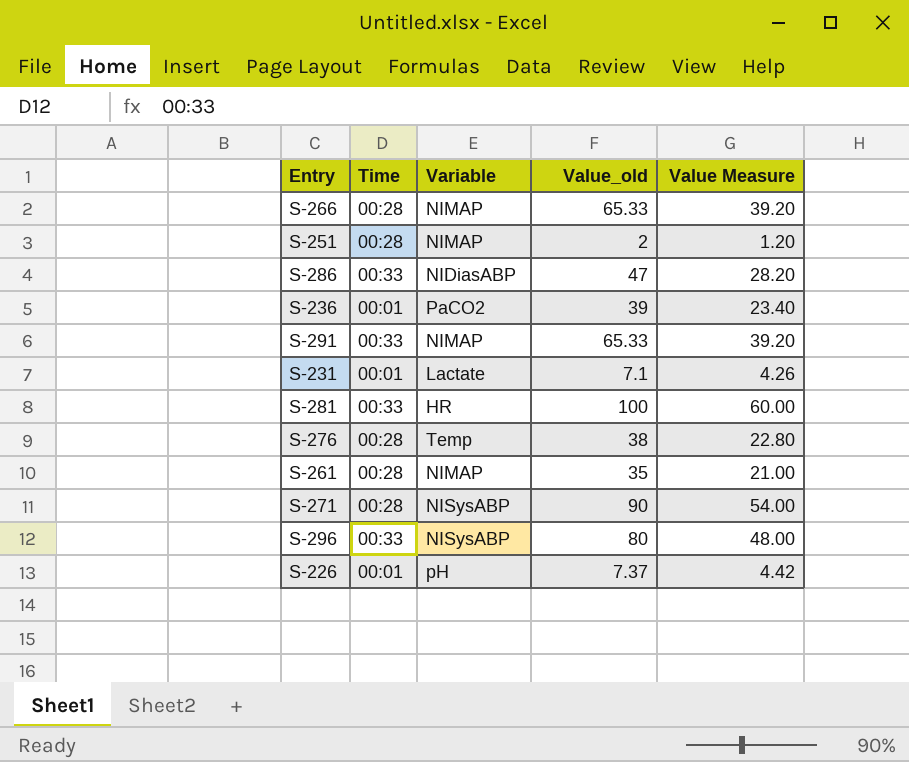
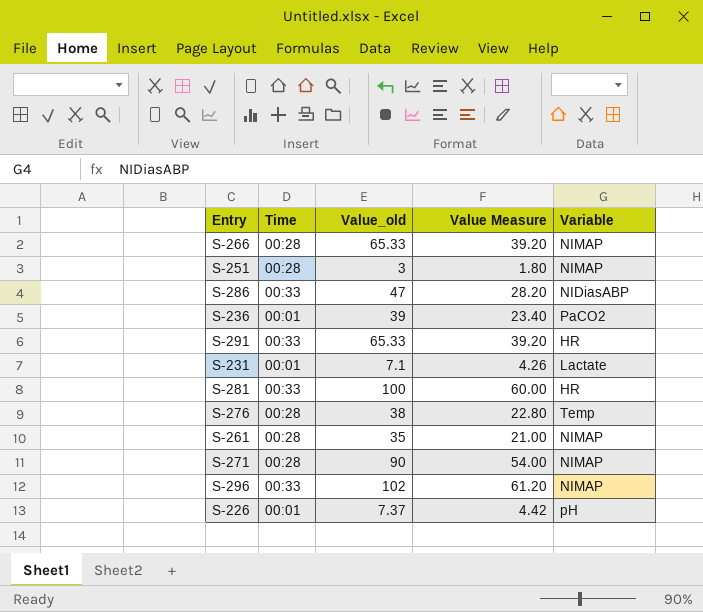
column Variable | position: 3 -> 5
S-251 | Value_old: 2 -> 3
S-251 | Value Measure: 1.20 -> 1.80
S-291 | Variable: NIMAP -> HR
S-271 | Variable: NISysABP -> NIMAP
S-296 | Value_old: 80 -> 102
S-296 | Value Measure: 48.00 -> 61.20
S-296 | Variable: NISysABP -> NIMAP

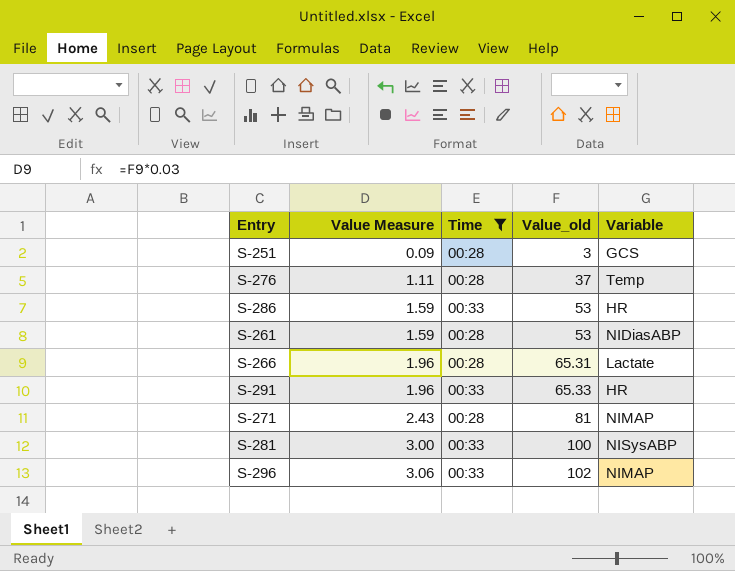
filter: none -> Time != 00:01
row order: none -> Value Measure ascending
column Value Measure | formula: [Value_old] * 0.6 -> [Value_old] * 0.03
column Value Measure | position: 4 -> 2
S-251 | Variable: NIMAP -> GCS
S-276 | Value_old: 38 -> 37
S-286 | Value_old: 47 -> 53
S-286 | Variable: NIDiasABP -> HR
S-261 | Value_old: 35 -> 53
S-261 | Variable: NIMAP -> NIDiasABP
S-266 | Value_old: 65.33 -> 65.31
S-266 | Variable: NIMAP -> Lactate
S-271 | Value_old: 90 -> 81
S-281 | Variable: HR -> NISysABP

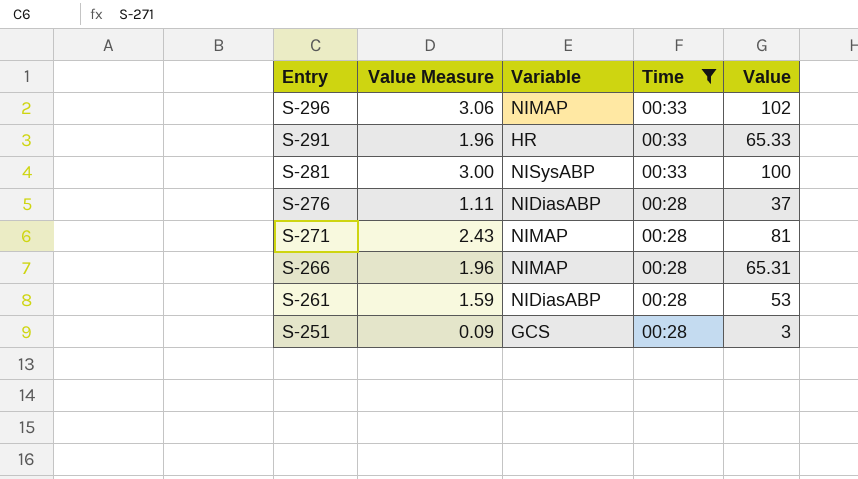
row order: Value Measure ascending -> Entry descending
column Variable | position: 5 -> 3
column name: Value_old -> Value
row S-286: 1.59 | 00:33 | 53 | HR -> none
S-276 | Variable: Temp -> NIDiasABP
S-266 | Variable: Lactate -> NIMAP

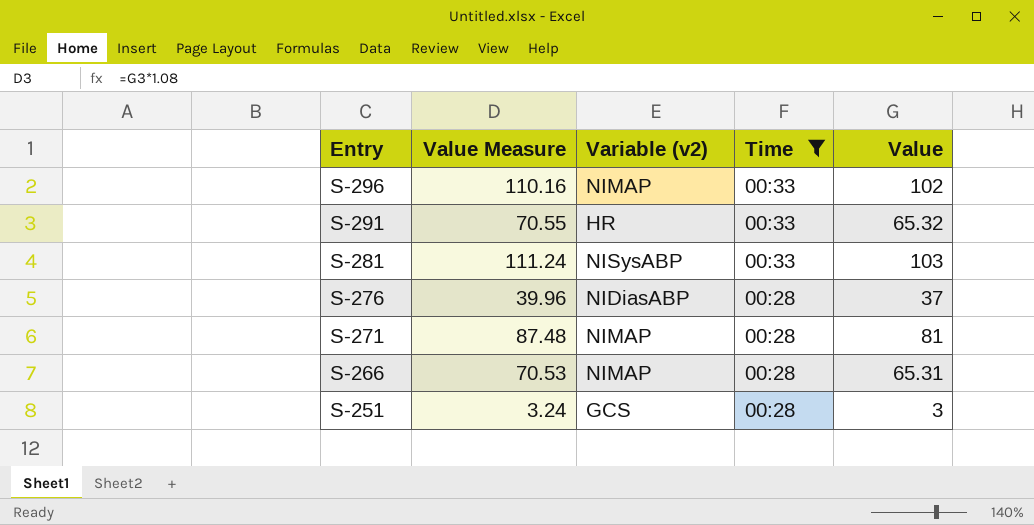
column Value Measure | formula: [Value] * 0.03 -> [Value] * 1.08
column name: Variable -> Variable (v2)
row S-261: 1.59 | NIDiasABP | 00:28 | 53 -> none
S-291 | Value: 65.33 -> 65.32
S-281 | Value: 100 -> 103

